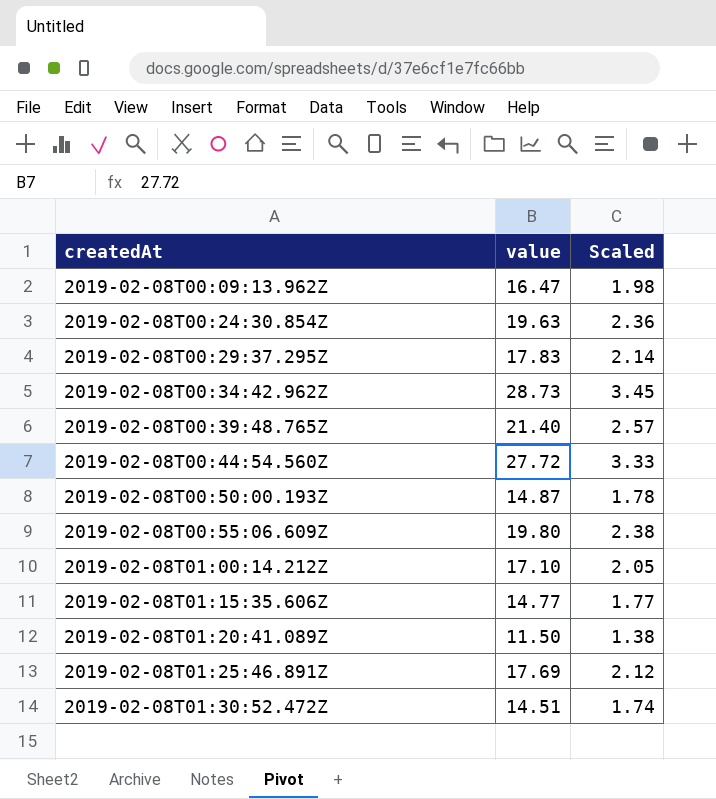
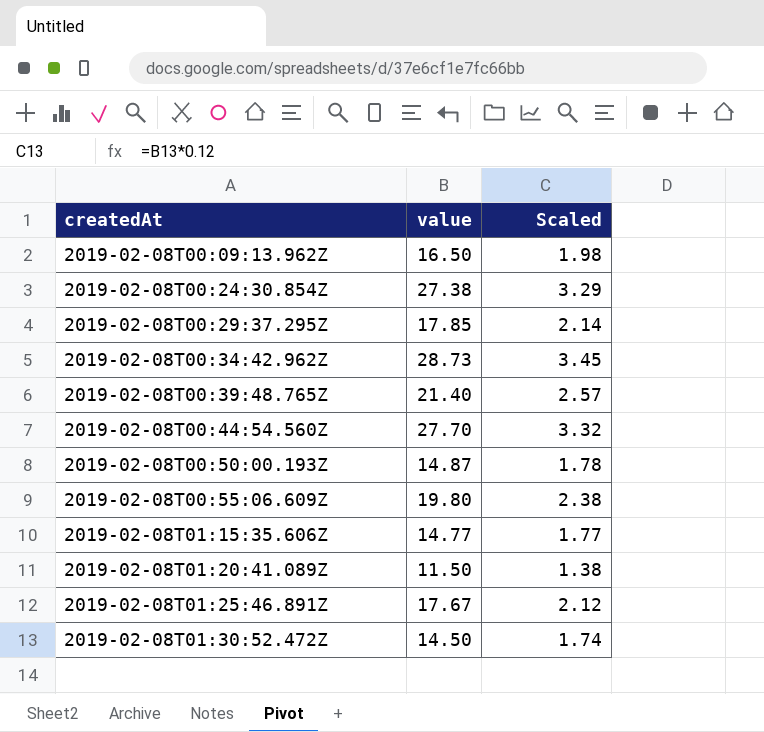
row 2019-02-08T01:00:14.212Z: 17.10 | 2.05 -> none
2019-02-08T00:09:13.962Z | value: 16.47 -> 16.50
2019-02-08T00:24:30.854Z | value: 19.63 -> 27.38
2019-02-08T00:24:30.854Z | Scaled: 2.36 -> 3.29
2019-02-08T00:29:37.295Z | value: 17.83 -> 17.85
2019-02-08T00:44:54.560Z | value: 27.72 -> 27.70
2019-02-08T00:44:54.560Z | Scaled: 3.33 -> 3.32
2019-02-08T01:25:46.891Z | value: 17.69 -> 17.67
2019-02-08T01:30:52.472Z | value: 14.51 -> 14.50

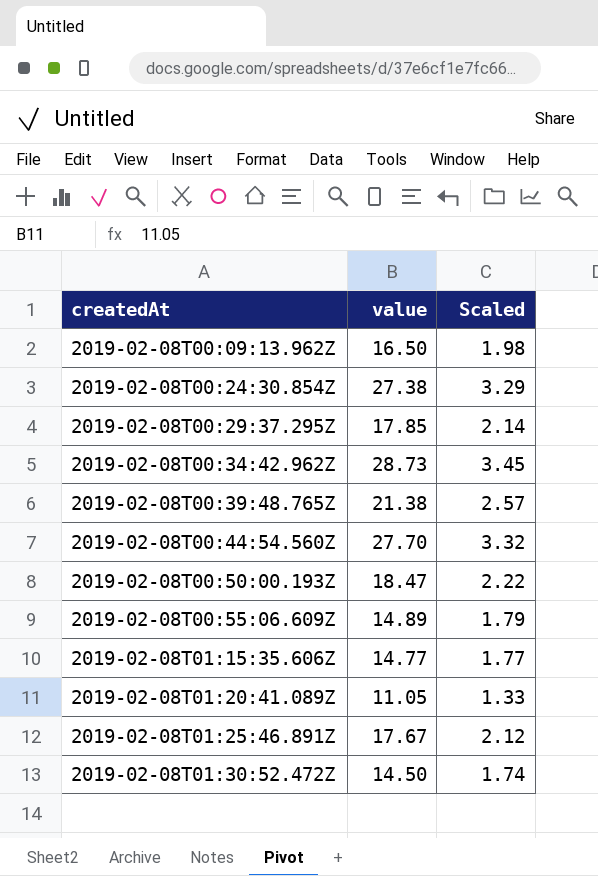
2019-02-08T00:39:48.765Z | value: 21.40 -> 21.38
2019-02-08T00:50:00.193Z | value: 14.87 -> 18.47
2019-02-08T00:50:00.193Z | Scaled: 1.78 -> 2.22
2019-02-08T00:55:06.609Z | value: 19.80 -> 14.89
2019-02-08T00:55:06.609Z | Scaled: 2.38 -> 1.79
2019-02-08T01:20:41.089Z | value: 11.50 -> 11.05
2019-02-08T01:20:41.089Z | Scaled: 1.38 -> 1.33

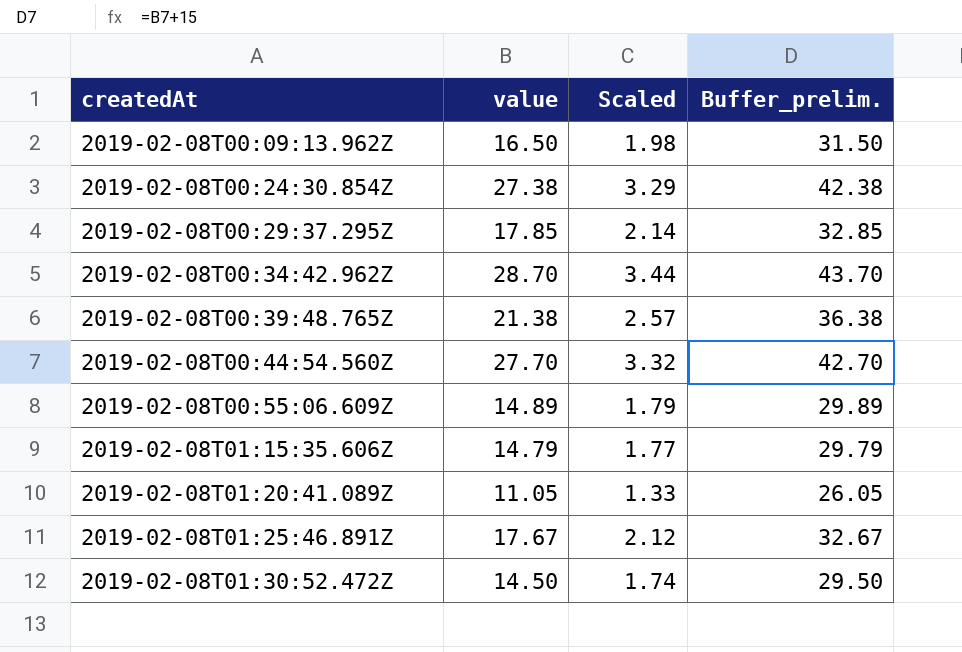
column Buffer_prelim. | formula: none -> [value] + 15
row 2019-02-08T00:50:00.193Z: 18.47 | 2.22 -> none
2019-02-08T00:34:42.962Z | value: 28.73 -> 28.70
2019-02-08T00:34:42.962Z | Scaled: 3.45 -> 3.44
2019-02-08T01:15:35.606Z | value: 14.77 -> 14.79

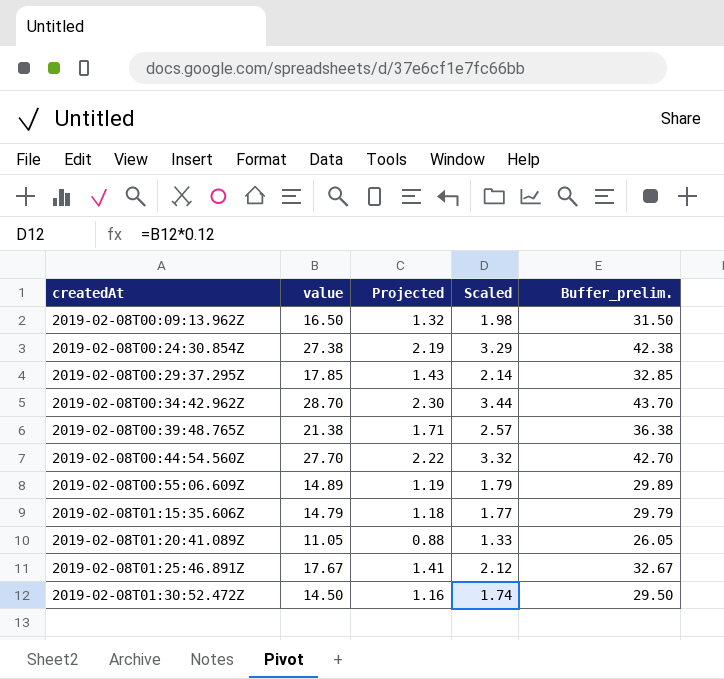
column Projected | formula: none -> [value] * 0.08

